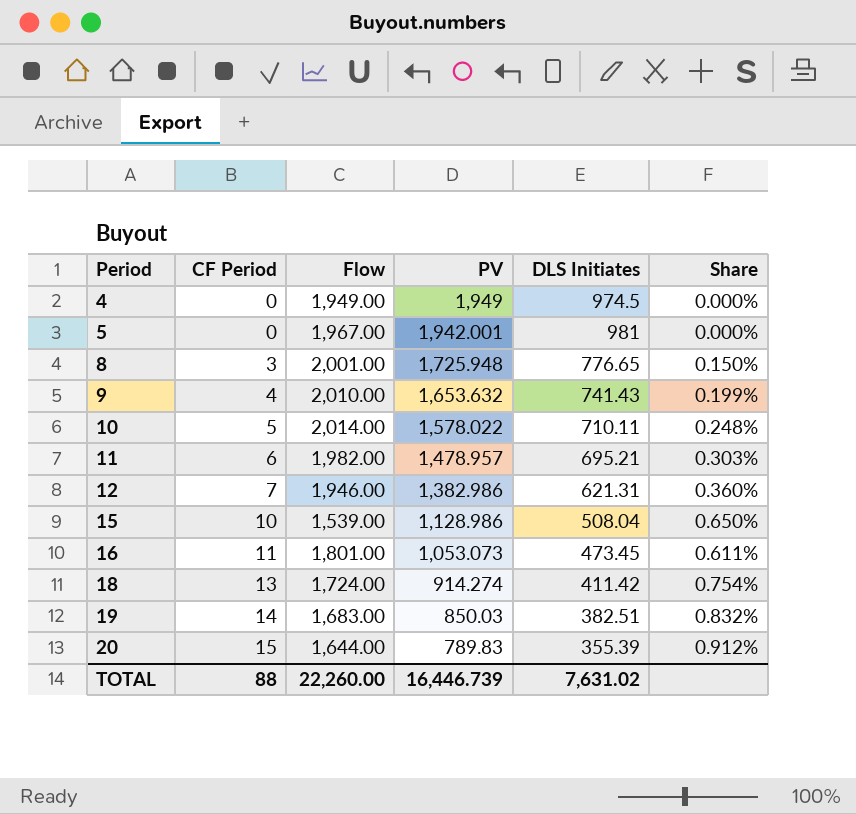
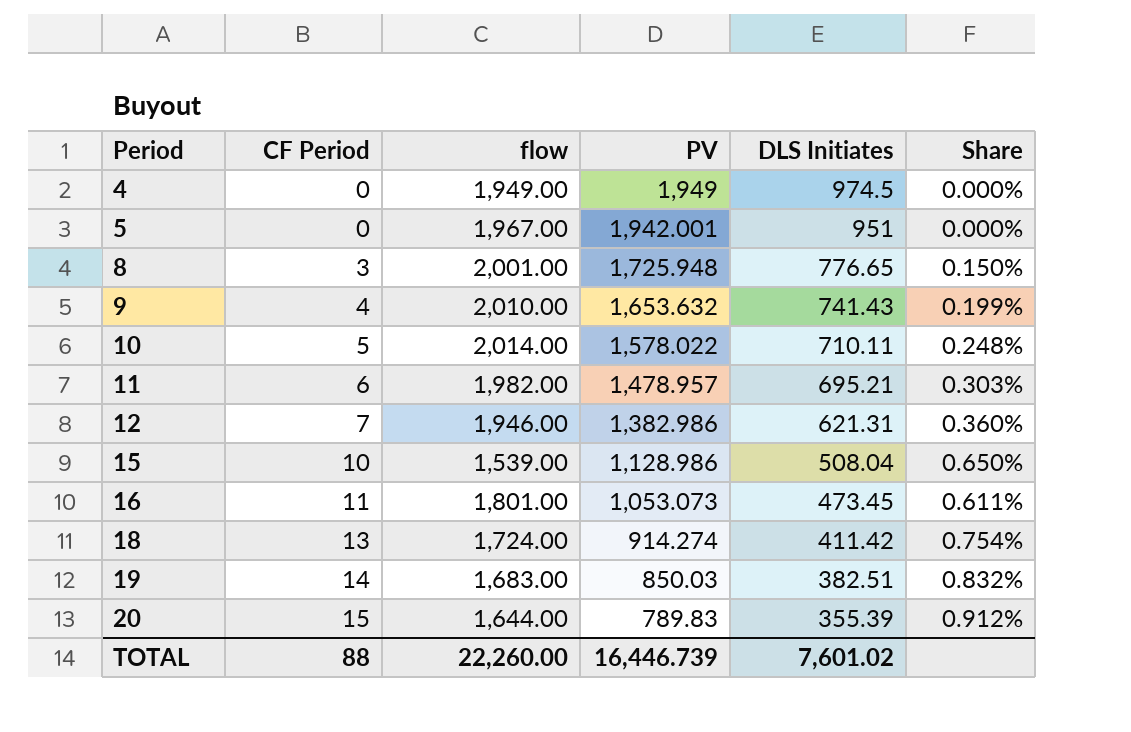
column name: Flow -> flow
5 | DLS Initiates: 981 -> 951
TOTAL | DLS Initiates: 7,631.02 -> 7,601.02

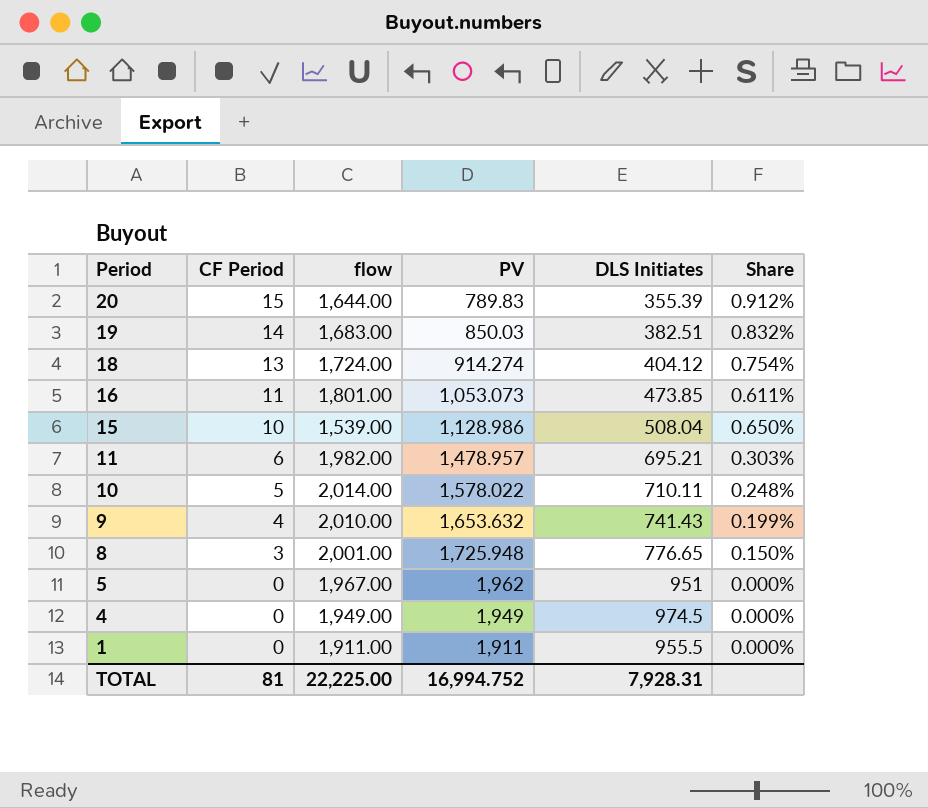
row order: Period ascending -> Period descending
row 12: 7 | 1,946.00 | 1,382.986 | 621.31 | 0.360% -> none
18 | DLS Initiates: 411.42 -> 404.12
16 | DLS Initiates: 473.45 -> 473.85
5 | PV: 1,942.001 -> 1,962
row 1: none -> 0 | 1,911.00 | 1,911 | 955.5 | 0.000%
TOTAL | CF Period: 88 -> 81
TOTAL | flow: 22,260.00 -> 22,225.00
TOTAL | PV: 16,446.739 -> 16,994.752
TOTAL | DLS Initiates: 7,601.02 -> 7,928.31

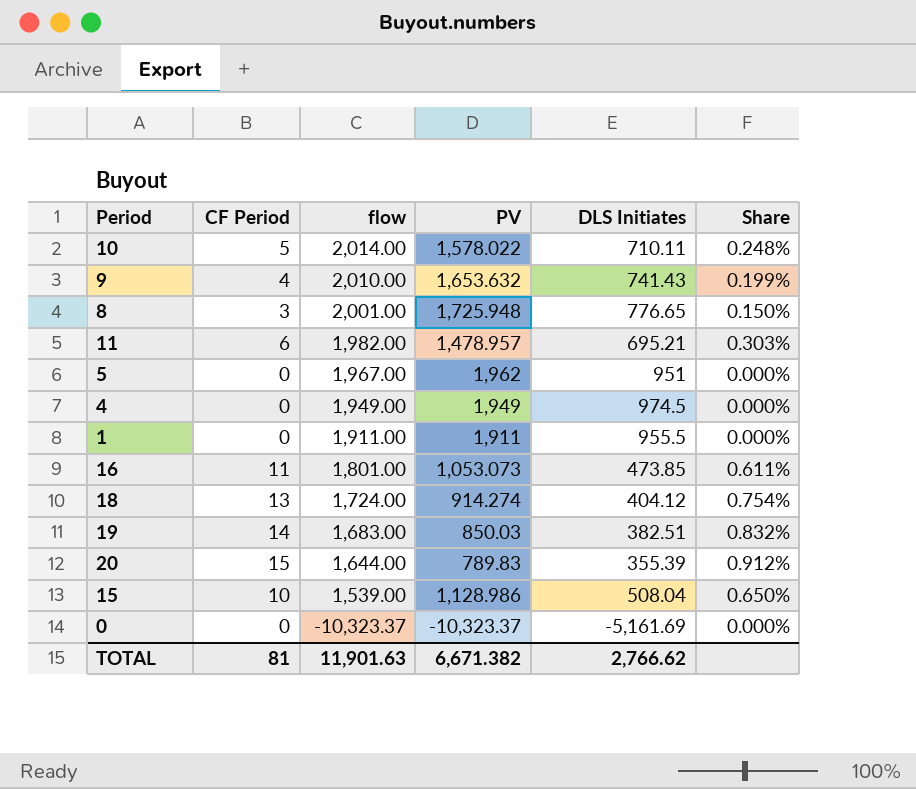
row order: Period descending -> flow descending
row 0: none -> 0 | -10,323.37 | -10,323.37 | -5,161.69 | 0.000%
TOTAL | flow: 22,225.00 -> 11,901.63
TOTAL | PV: 16,994.752 -> 6,671.382
TOTAL | DLS Initiates: 7,928.31 -> 2,766.62

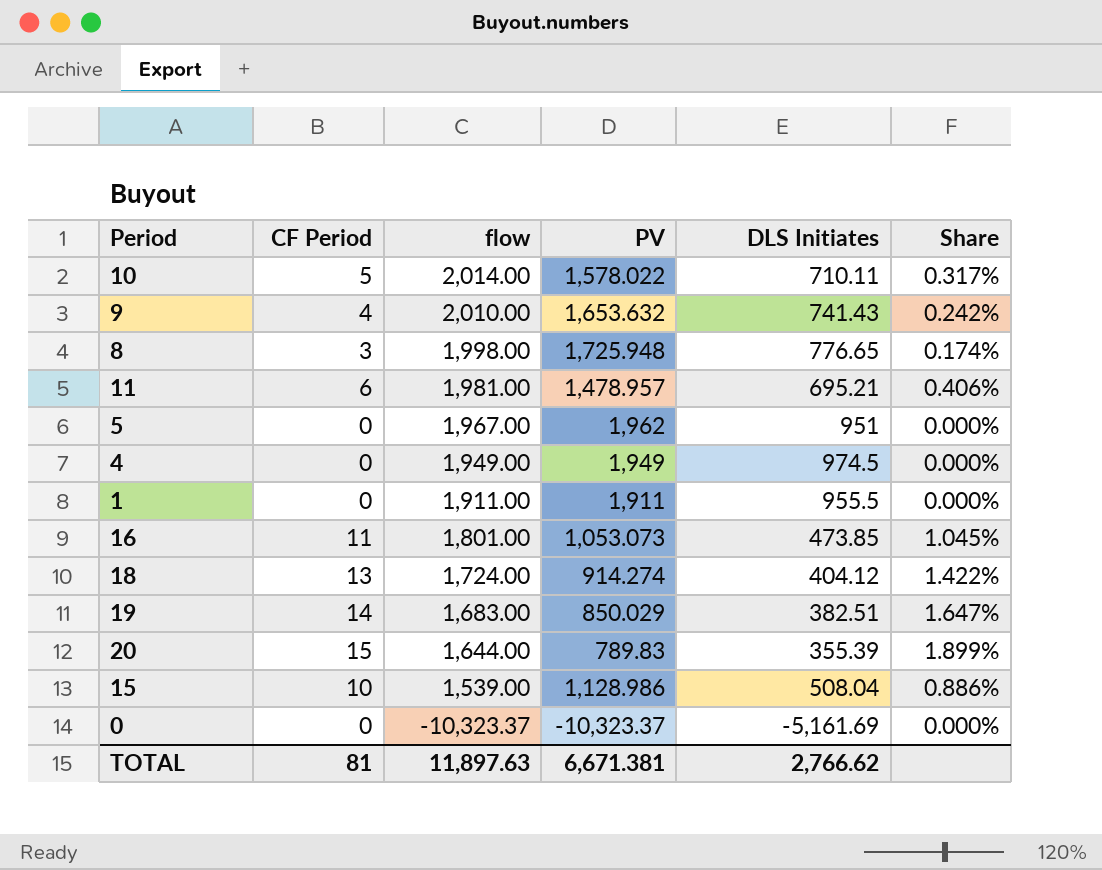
column Share | formula: [CF Period] / [flow] -> [CF Period] / [PV]
8 | flow: 2,001.00 -> 1,998.00
11 | flow: 1,982.00 -> 1,981.00
19 | PV: 850.03 -> 850.029
TOTAL | flow: 11,901.63 -> 11,897.63
TOTAL | PV: 6,671.382 -> 6,671.381

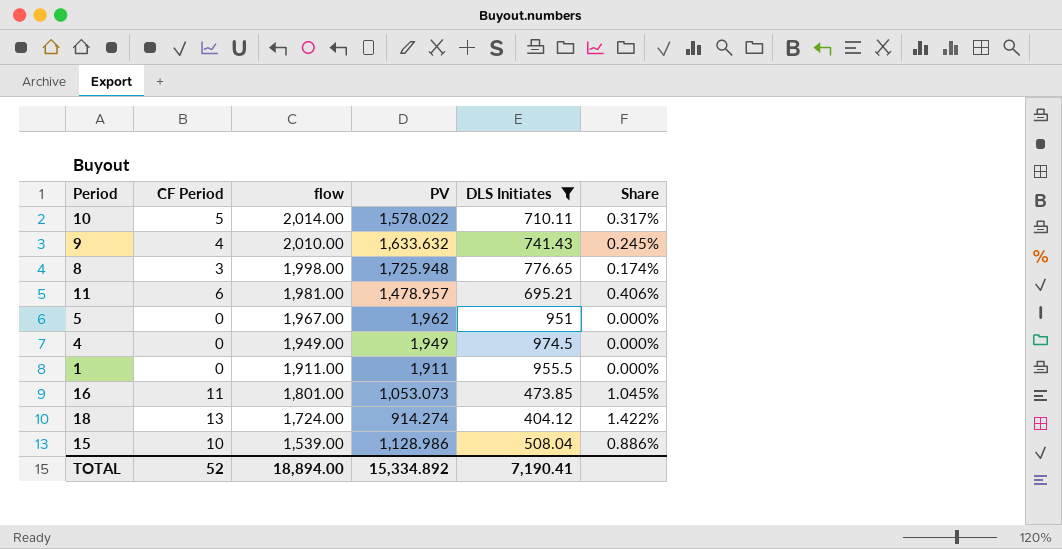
filter: none -> DLS Initiates >= 404.12
9 | PV: 1,653.632 -> 1,633.632
9 | Share: 0.242% -> 0.245%
TOTAL | CF Period: 81 -> 52
TOTAL | flow: 11,897.63 -> 18,894.00
TOTAL | PV: 6,671.381 -> 15,334.892
TOTAL | DLS Initiates: 2,766.62 -> 7,190.41

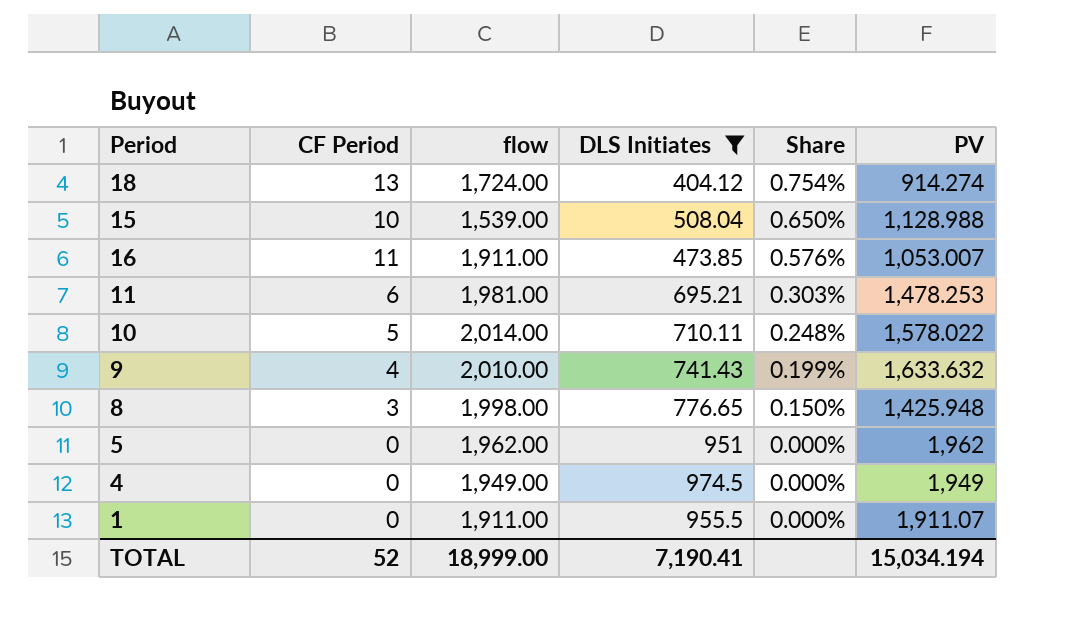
row order: flow descending -> Share descending
column Share | formula: [CF Period] / [PV] -> [CF Period] / [flow]
column PV | position: 4 -> 6
15 | PV: 1,128.986 -> 1,128.988
16 | flow: 1,801.00 -> 1,911.00
16 | PV: 1,053.073 -> 1,053.007
11 | PV: 1,478.957 -> 1,478.253
8 | PV: 1,725.948 -> 1,425.948
5 | flow: 1,967.00 -> 1,962.00
1 | PV: 1,911 -> 1,911.07
TOTAL | flow: 18,894.00 -> 18,999.00
TOTAL | PV: 15,334.892 -> 15,034.194

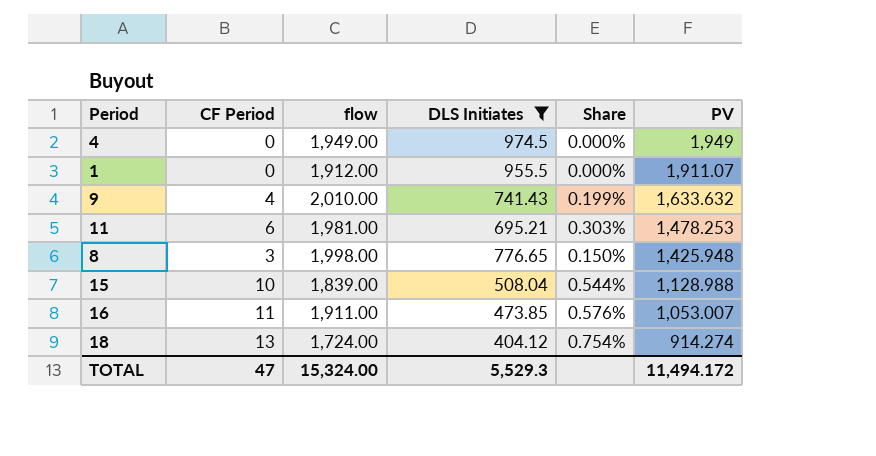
row order: Share descending -> PV descending
row 10: 5 | 2,014.00 | 710.11 | 0.248% | 1,578.022 -> none
row 5: 0 | 1,962.00 | 951 | 0.000% | 1,962 -> none
1 | flow: 1,911.00 -> 1,912.00
15 | flow: 1,539.00 -> 1,839.00
15 | Share: 0.650% -> 0.544%
TOTAL | CF Period: 52 -> 47
TOTAL | flow: 18,999.00 -> 15,324.00
TOTAL | DLS Initiates: 7,190.41 -> 5,529.3
TOTAL | PV: 15,034.194 -> 11,494.172

